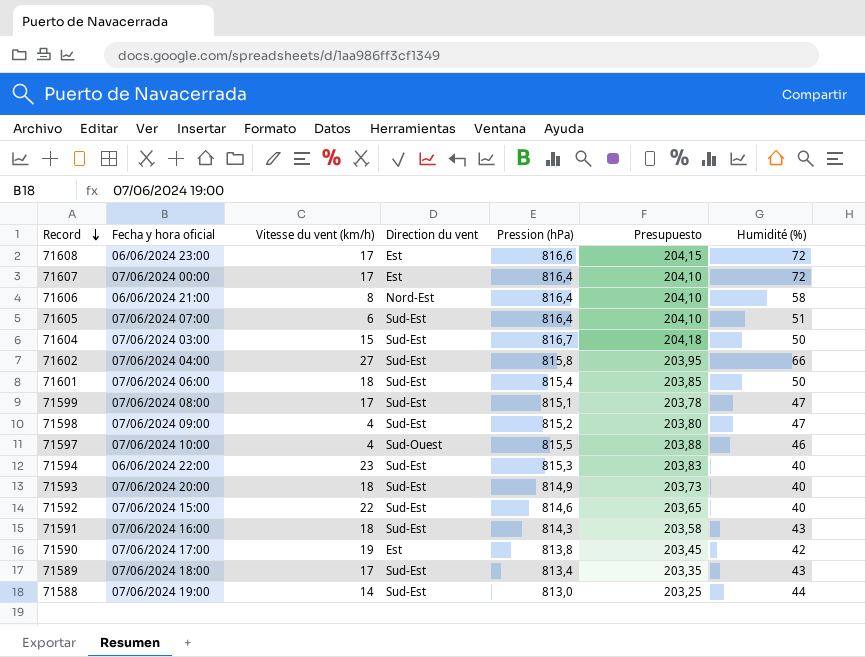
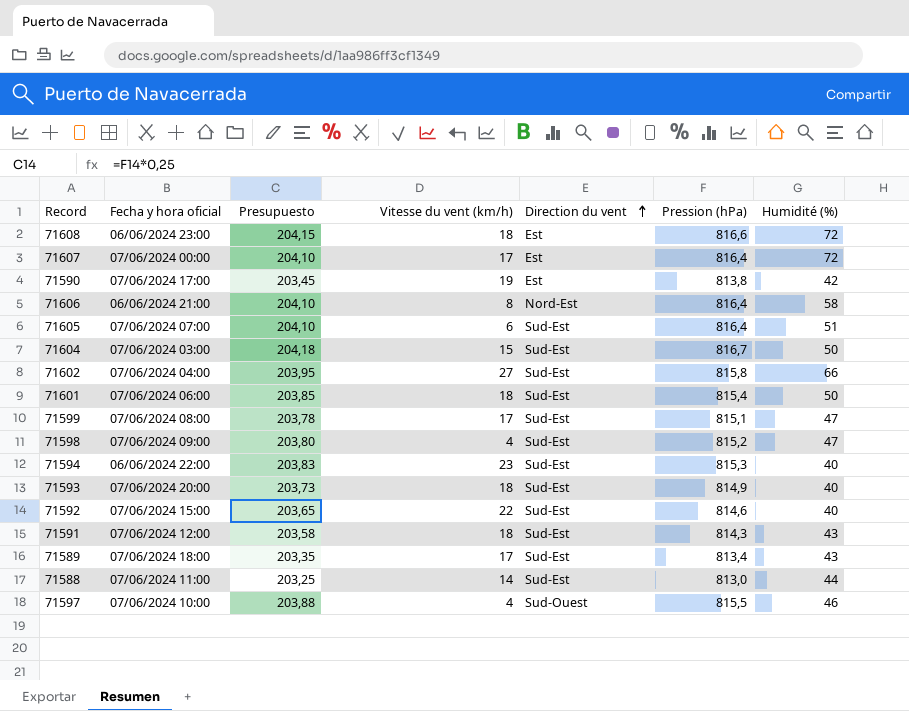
row order: Record descending -> Direction du vent ascending
column Presupuesto | position: 6 -> 3
71608 | Vitesse du vent (km/h): 17 -> 18
71591 | Fecha y hora oficial: 07/06/2024 16:00 -> 07/06/2024 12:00
71588 | Fecha y hora oficial: 07/06/2024 19:00 -> 07/06/2024 11:00

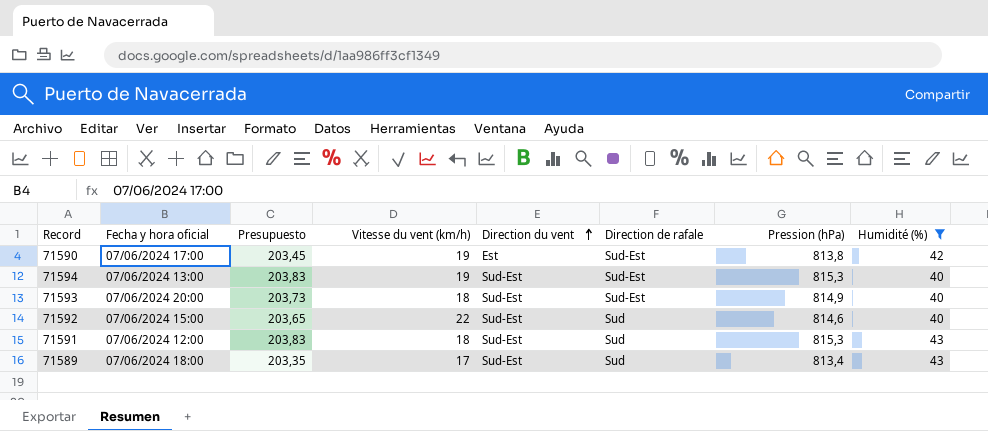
filter: none -> Humidité (%) <= 43
column Direction de rafale | position: none -> 6
71594 | Fecha y hora oficial: 06/06/2024 22:00 -> 07/06/2024 13:00
71594 | Vitesse du vent (km/h): 23 -> 19
71591 | Presupuesto: 203,58 -> 203,83
71591 | Pression (hPa): 814,3 -> 815,3

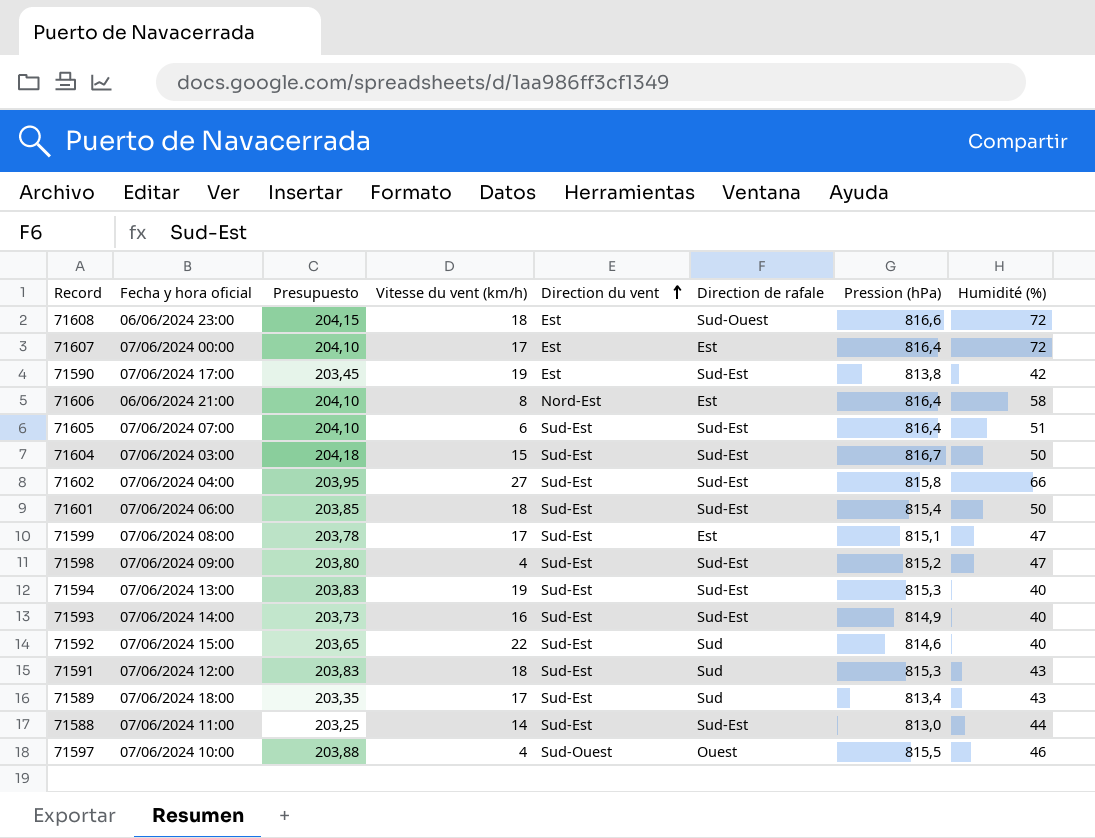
filter: Humidité (%) <= 43 -> none
71593 | Fecha y hora oficial: 07/06/2024 20:00 -> 07/06/2024 14:00
71593 | Vitesse du vent (km/h): 18 -> 16

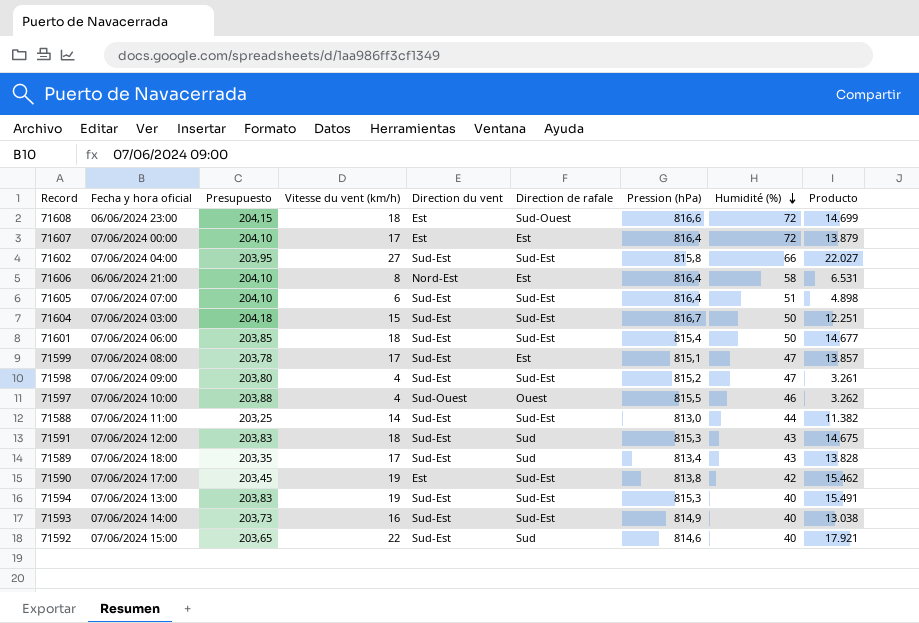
row order: Direction du vent ascending -> Humidité (%) descending
column Producto | formula: none -> [Vitesse du vent (km/h)] * [Pression (hPa)]

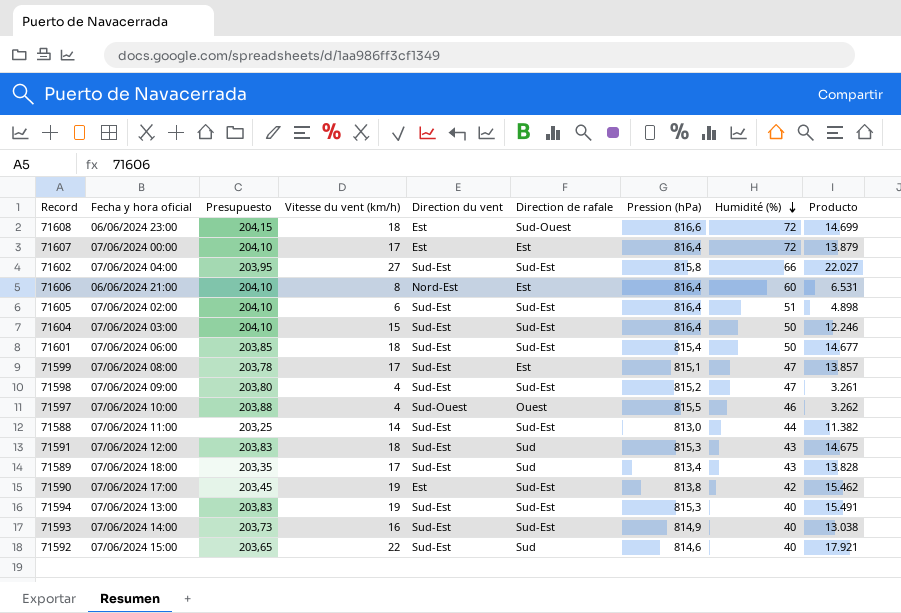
71606 | Humidité (%): 58 -> 60
71605 | Fecha y hora oficial: 07/06/2024 07:00 -> 07/06/2024 02:00
71604 | Presupuesto: 204,18 -> 204,10
71604 | Pression (hPa): 816,7 -> 816,4
71604 | Producto: 12.251 -> 12.246

